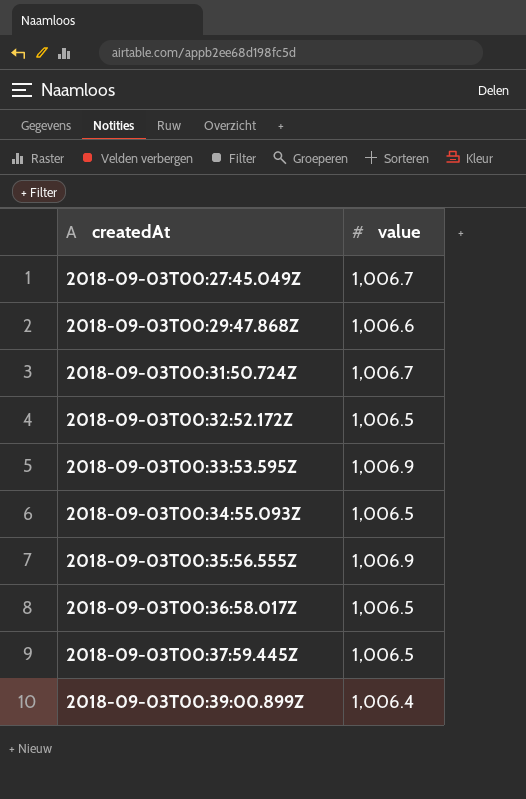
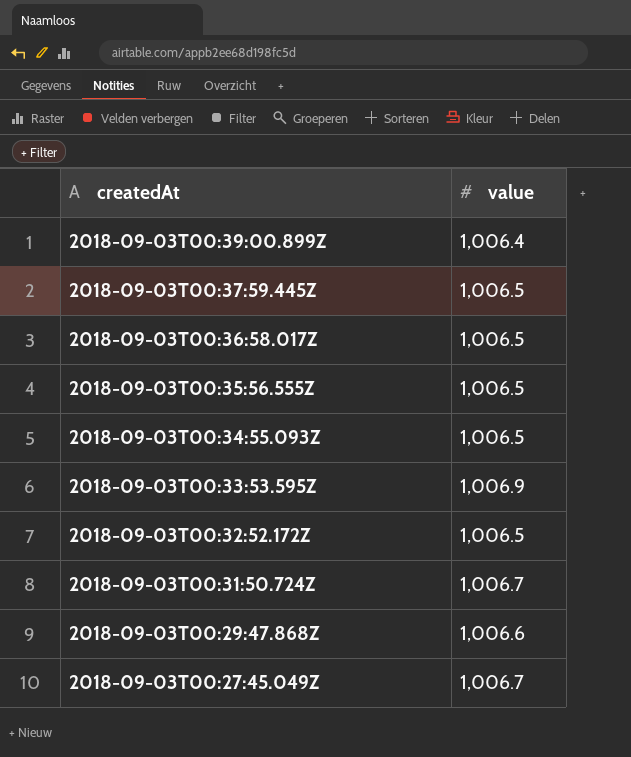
row order: createdAt ascending -> createdAt descending
2018-09-03T00:35:56.555Z | value: 1,006.9 -> 1,006.5

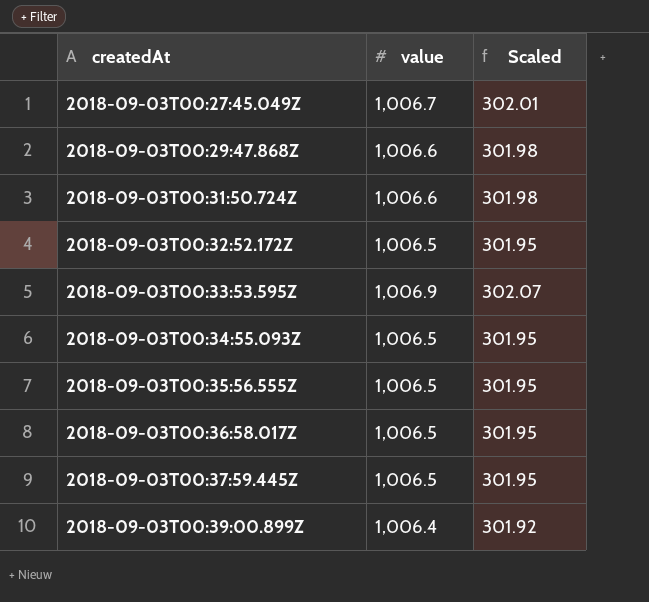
row order: createdAt descending -> createdAt ascending
column Scaled | formula: none -> [value] * 0.3
2018-09-03T00:31:50.724Z | value: 1,006.7 -> 1,006.6

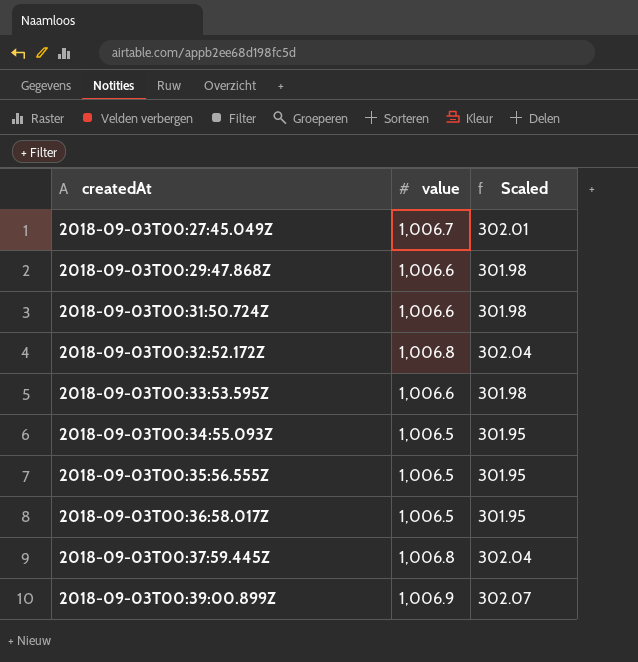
2018-09-03T00:32:52.172Z | value: 1,006.5 -> 1,006.8
2018-09-03T00:32:52.172Z | Scaled: 301.95 -> 302.04
2018-09-03T00:33:53.595Z | value: 1,006.9 -> 1,006.6
2018-09-03T00:33:53.595Z | Scaled: 302.07 -> 301.98
2018-09-03T00:37:59.445Z | value: 1,006.5 -> 1,006.8
2018-09-03T00:37:59.445Z | Scaled: 301.95 -> 302.04
2018-09-03T00:39:00.899Z | value: 1,006.4 -> 1,006.9
2018-09-03T00:39:00.899Z | Scaled: 301.92 -> 302.07

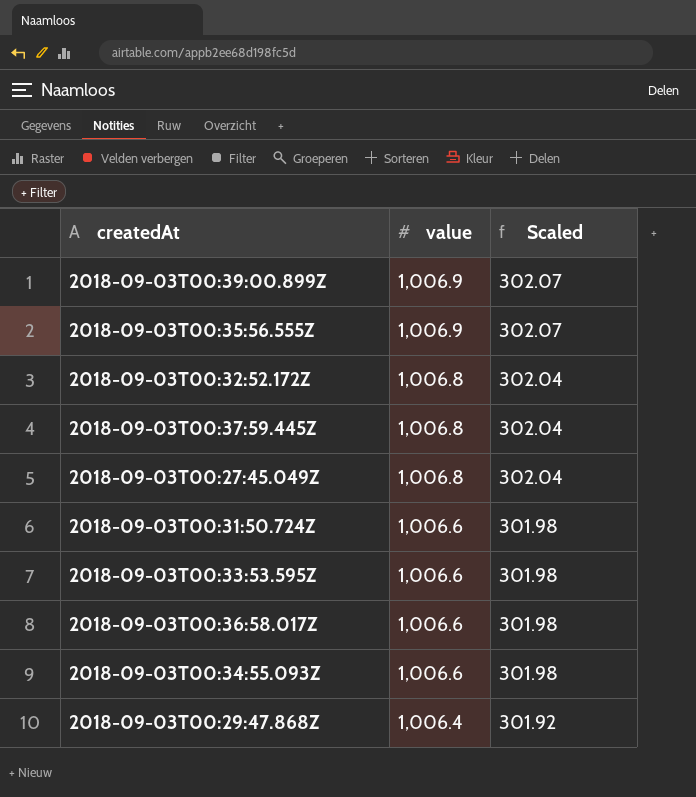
row order: createdAt ascending -> value descending
2018-09-03T00:35:56.555Z | value: 1,006.5 -> 1,006.9
2018-09-03T00:35:56.555Z | Scaled: 301.95 -> 302.07
2018-09-03T00:27:45.049Z | value: 1,006.7 -> 1,006.8
2018-09-03T00:27:45.049Z | Scaled: 302.01 -> 302.04
2018-09-03T00:36:58.017Z | value: 1,006.5 -> 1,006.6
2018-09-03T00:36:58.017Z | Scaled: 301.95 -> 301.98
2018-09-03T00:34:55.093Z | value: 1,006.5 -> 1,006.6
2018-09-03T00:34:55.093Z | Scaled: 301.95 -> 301.98
2018-09-03T00:29:47.868Z | value: 1,006.6 -> 1,006.4
2018-09-03T00:29:47.868Z | Scaled: 301.98 -> 301.92

